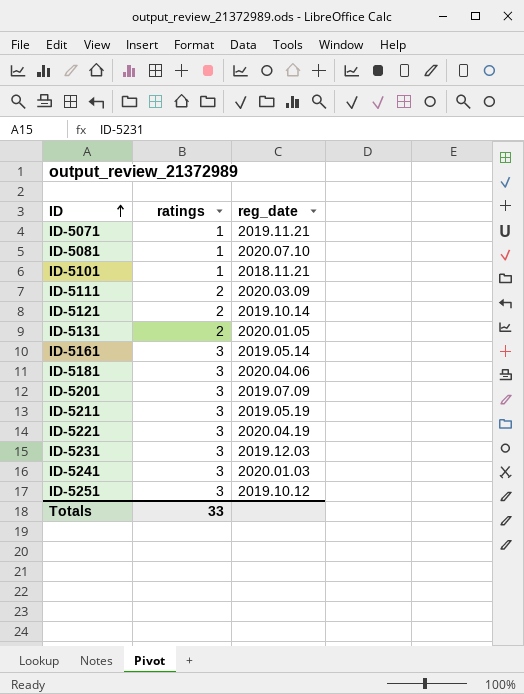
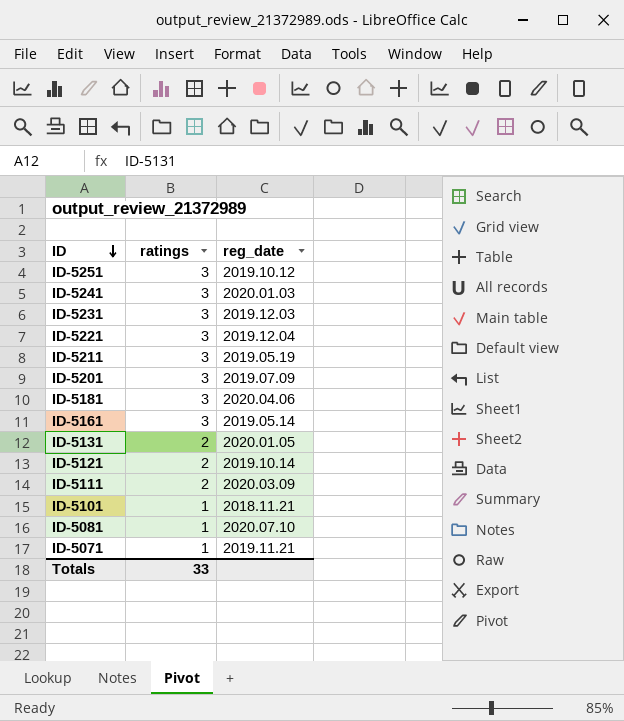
row order: ID ascending -> ID descending
ID-5221 | reg_date: 2020.04.19 -> 2019.12.04

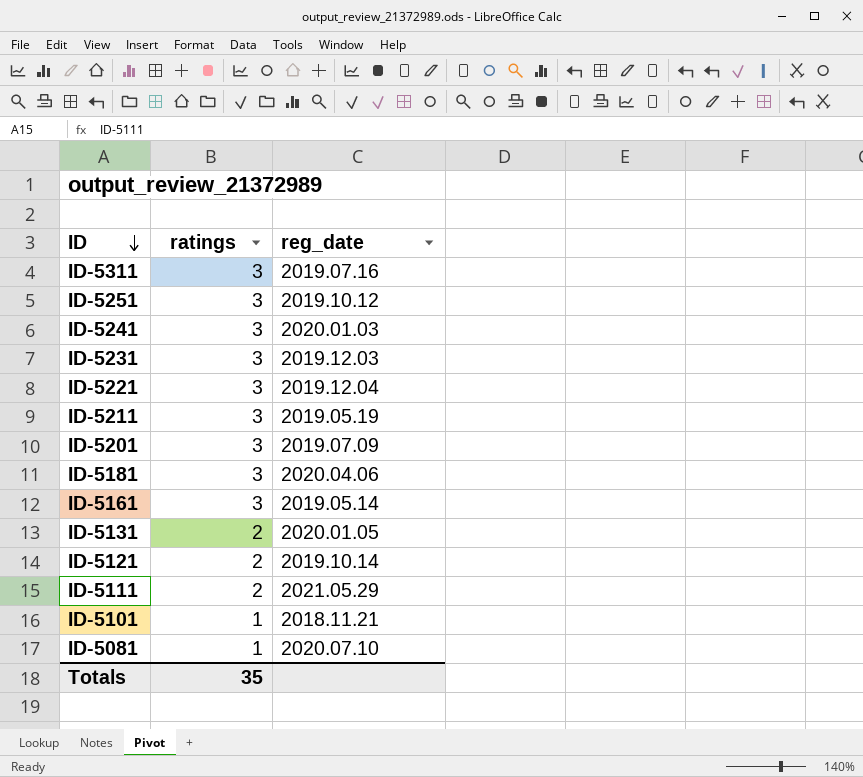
row ID-5071: 1 | 2019.11.21 -> none
row ID-5311: none -> 3 | 2019.07.16
ID-5111 | reg_date: 2020.03.09 -> 2021.05.29
Totals | ratings: 33 -> 35

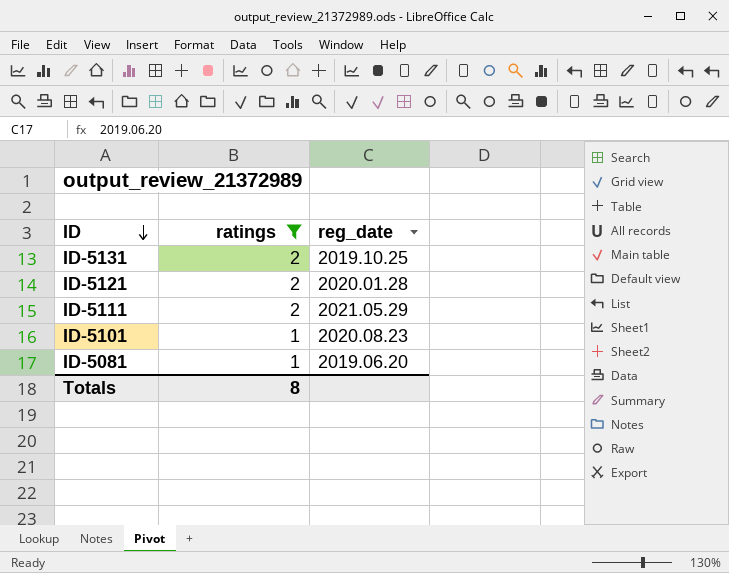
filter: none -> ratings != 3
ID-5131 | reg_date: 2020.01.05 -> 2019.10.25
ID-5121 | reg_date: 2019.10.14 -> 2020.01.28
ID-5101 | reg_date: 2018.11.21 -> 2020.08.23
ID-5081 | reg_date: 2020.07.10 -> 2019.06.20
Totals | ratings: 35 -> 8

